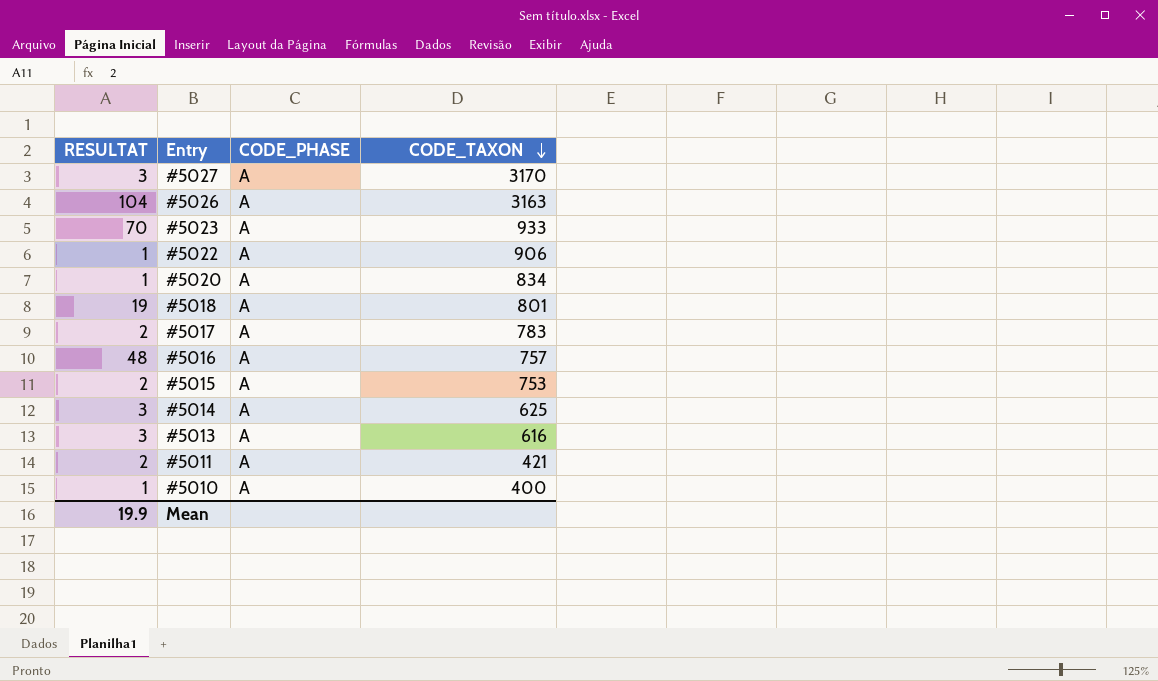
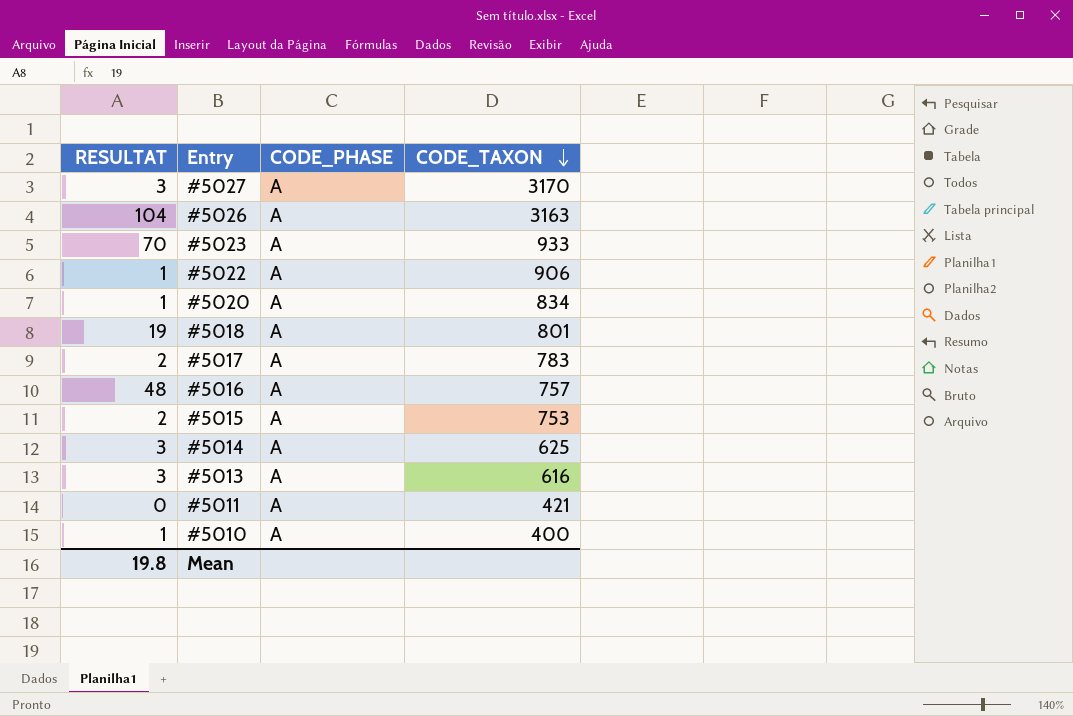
#5011 | RESULTAT: 2 -> 0
Mean | RESULTAT: 19.9 -> 19.8

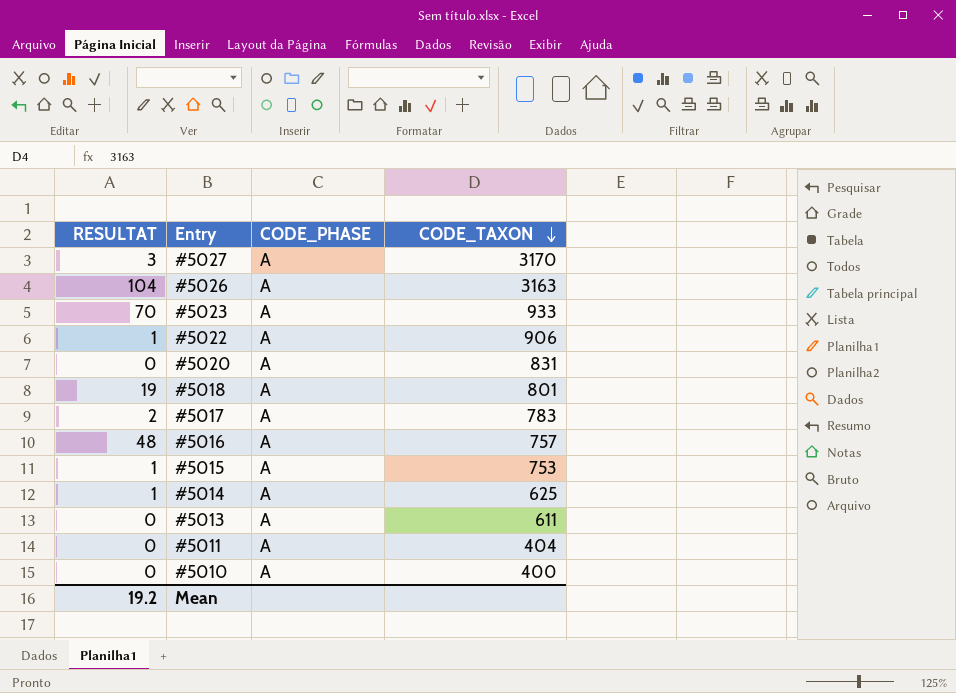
#5020 | RESULTAT: 1 -> 0
#5020 | CODE_TAXON: 834 -> 831
#5015 | RESULTAT: 2 -> 1
#5014 | RESULTAT: 3 -> 1
#5013 | RESULTAT: 3 -> 0
#5013 | CODE_TAXON: 616 -> 611
#5011 | CODE_TAXON: 421 -> 404
#5010 | RESULTAT: 1 -> 0
Mean | RESULTAT: 19.8 -> 19.2

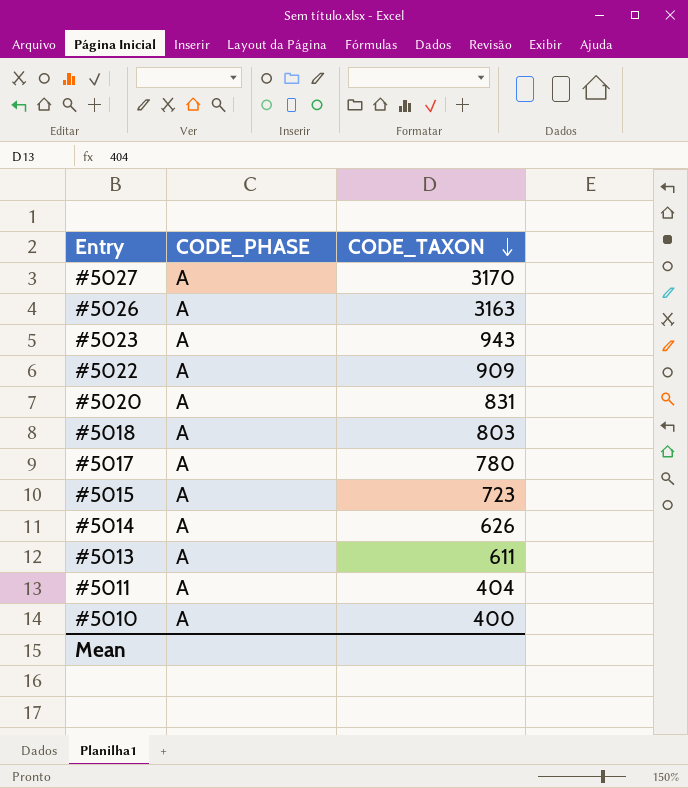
column RESULTAT | position: 1 -> none
row #5016: 48 | A | 757 -> none
#5023 | CODE_TAXON: 933 -> 943
#5022 | CODE_TAXON: 906 -> 909
#5018 | CODE_TAXON: 801 -> 803
#5017 | CODE_TAXON: 783 -> 780
#5015 | CODE_TAXON: 753 -> 723
#5014 | CODE_TAXON: 625 -> 626

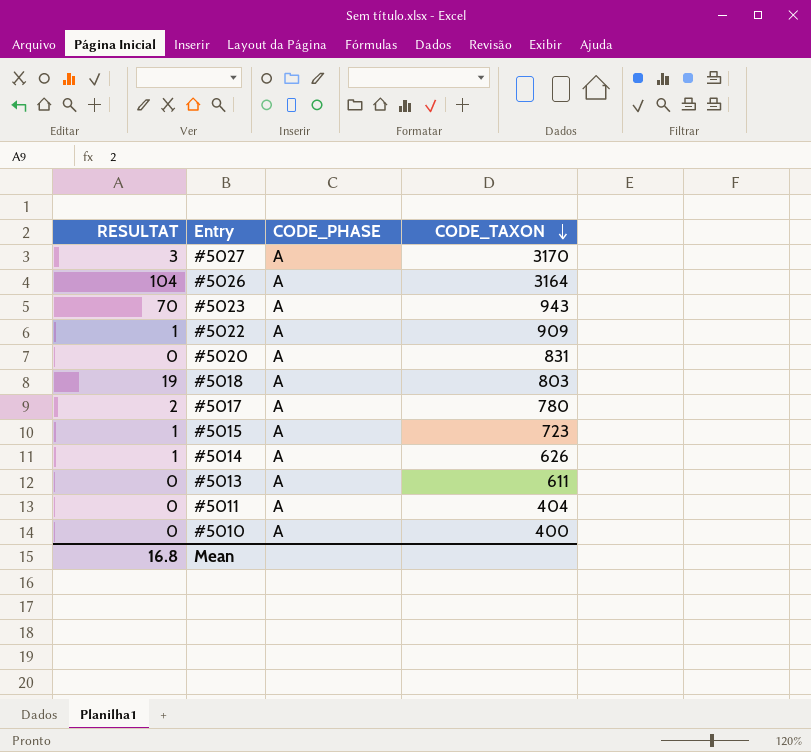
column RESULTAT | position: none -> 1
#5026 | CODE_TAXON: 3163 -> 3164

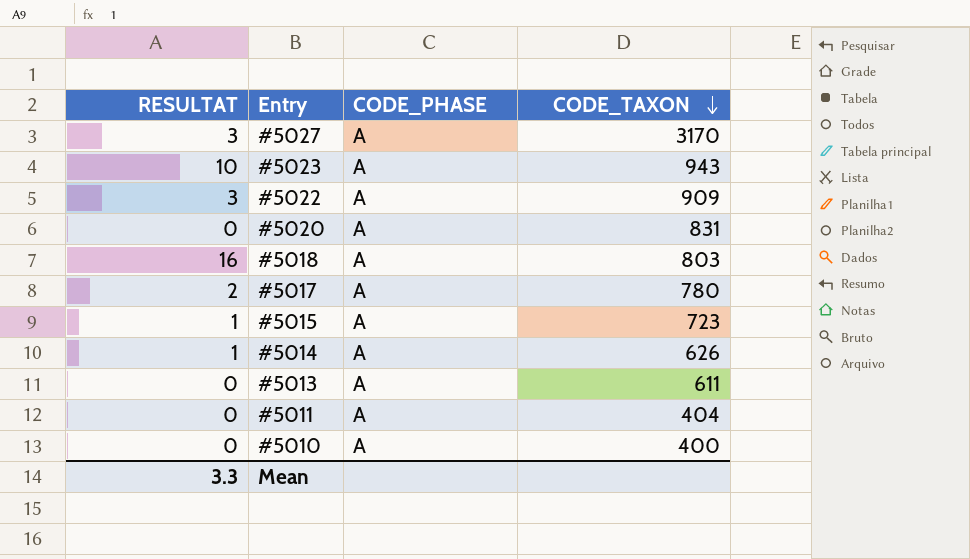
row #5026: 104 | A | 3164 -> none
#5023 | RESULTAT: 70 -> 10
#5022 | RESULTAT: 1 -> 3
#5018 | RESULTAT: 19 -> 16
Mean | RESULTAT: 16.8 -> 3.3

